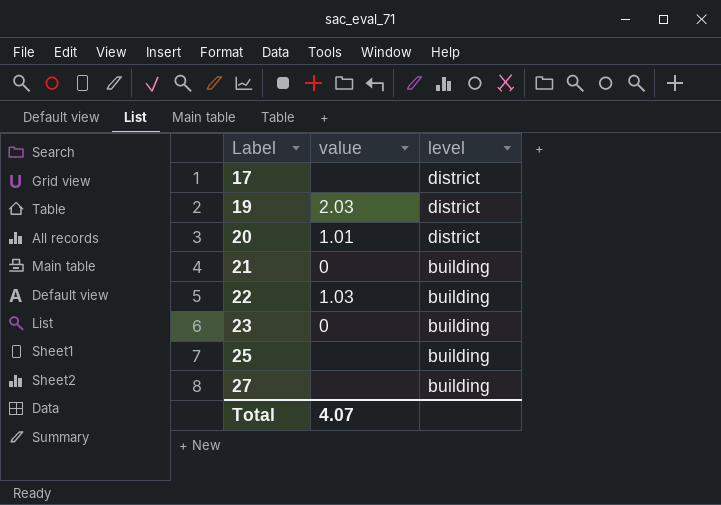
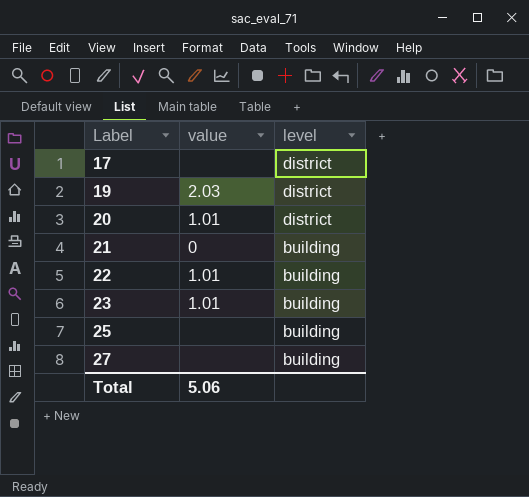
22 | value: 1.03 -> 1.01
23 | value: 0 -> 1.01
Total | value: 4.07 -> 5.06

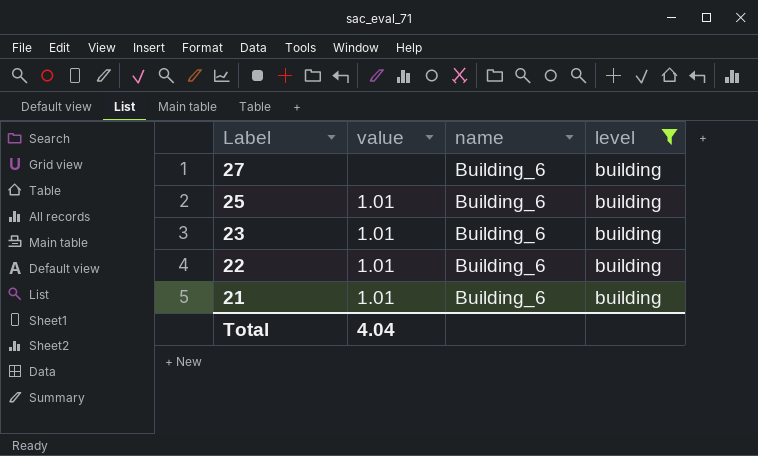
filter: none -> level = building
row order: Label ascending -> Label descending
column name | position: none -> 3
25 | value: none -> 1.01
21 | value: 0 -> 1.01
Total | value: 5.06 -> 4.04

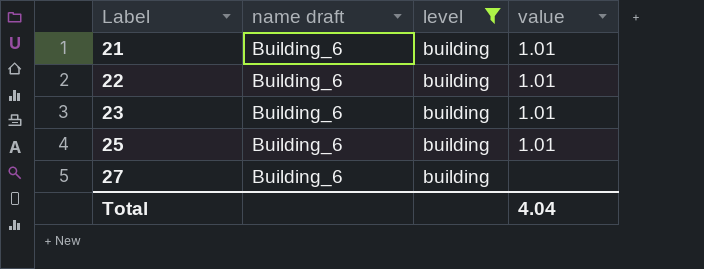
row order: Label descending -> Label ascending
column name: name -> name draft
column value | position: 2 -> 4

